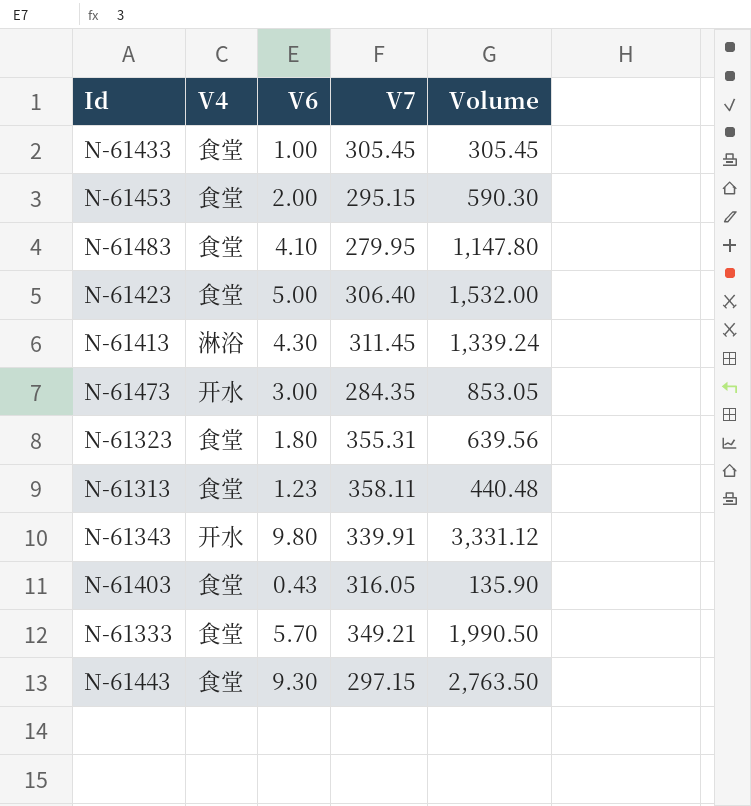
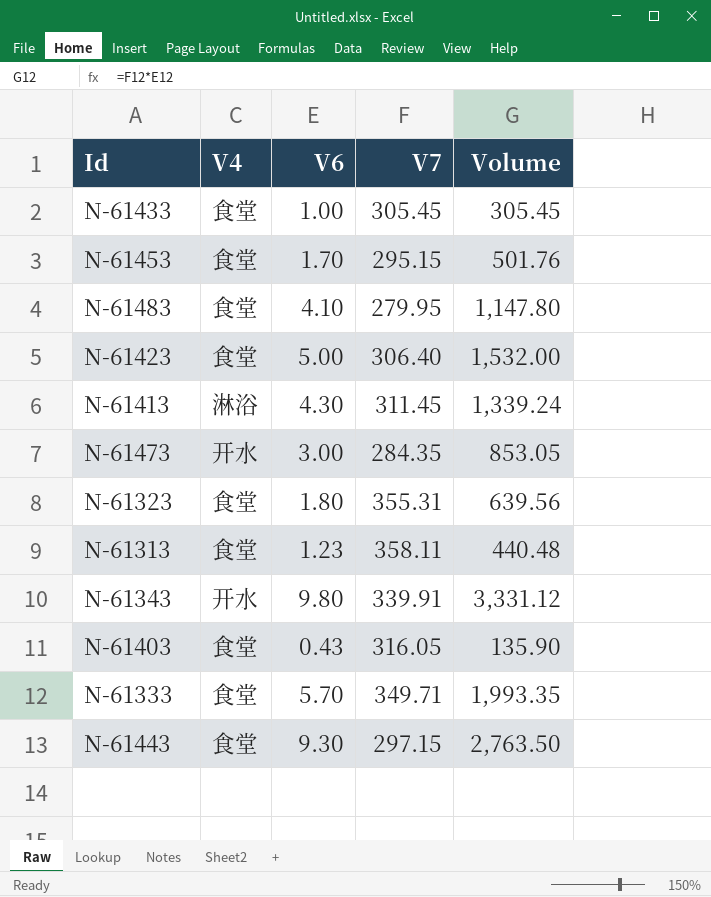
N-61453 | V6: 2.00 -> 1.70
N-61453 | Volume: 590.30 -> 501.76
N-61333 | V7: 349.21 -> 349.71
N-61333 | Volume: 1,990.50 -> 1,993.35

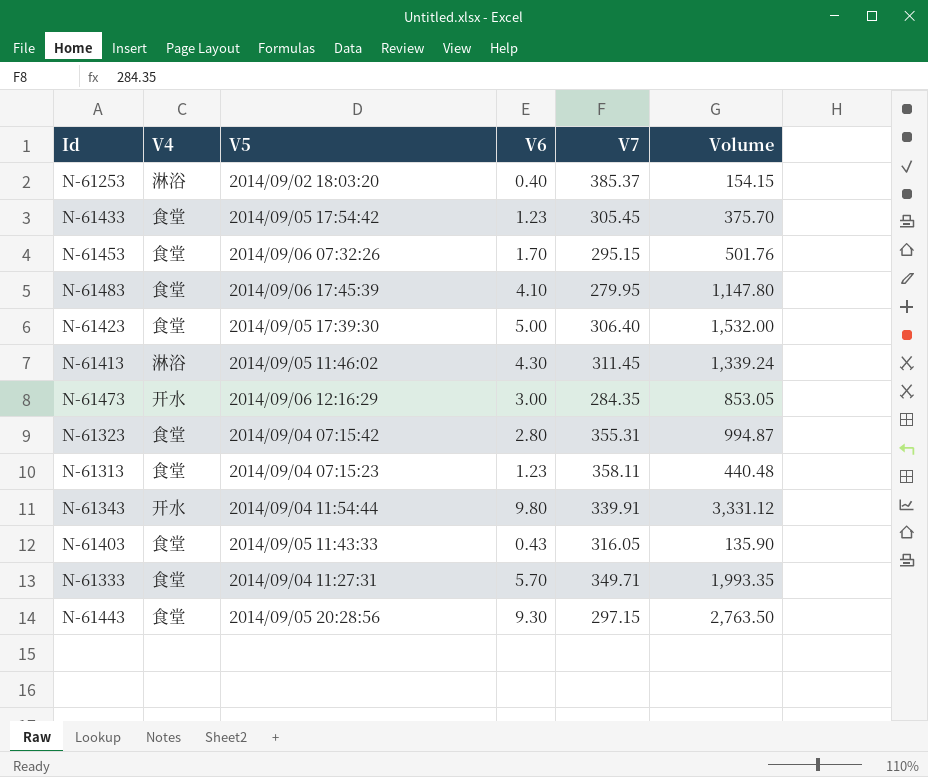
column V5 | position: none -> 3
row N-61253: none -> 淋浴 | 2014/09/02 18:03:20 | 0.40 | 385.37 | 154.15
N-61433 | V6: 1.00 -> 1.23
N-61433 | Volume: 305.45 -> 375.70
N-61323 | V6: 1.80 -> 2.80
N-61323 | Volume: 639.56 -> 994.87

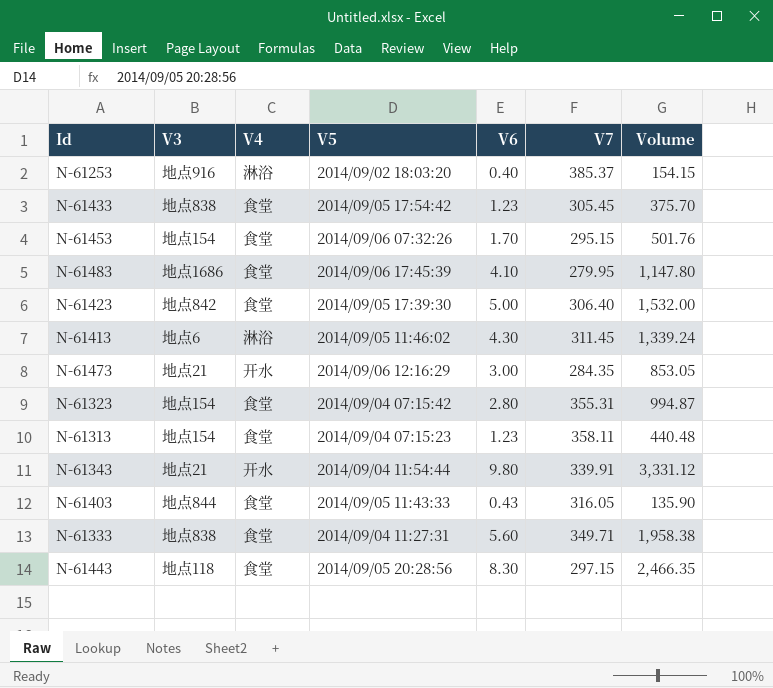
column V3 | position: none -> 2
N-61333 | V6: 5.70 -> 5.60
N-61333 | Volume: 1,993.35 -> 1,958.38
N-61443 | V6: 9.30 -> 8.30
N-61443 | Volume: 2,763.50 -> 2,466.35

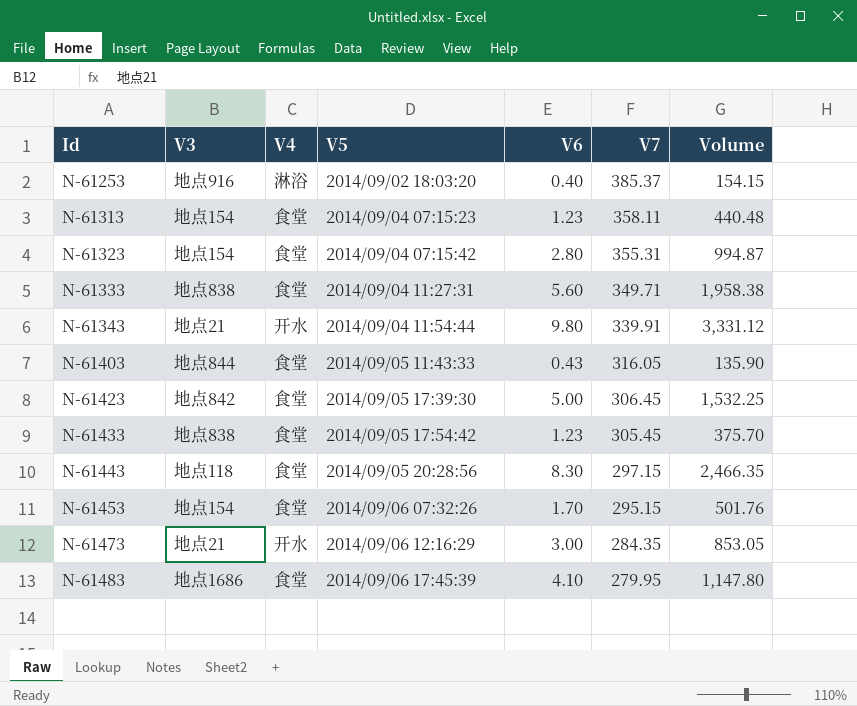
row order: none -> Id ascending
row N-61413: 地点6 | 淋浴 | 2014/09/05 11:46:02 | 4.30 | 311.45 | 1,339.24 -> none
N-61423 | V7: 306.40 -> 306.45
N-61423 | Volume: 1,532.00 -> 1,532.25

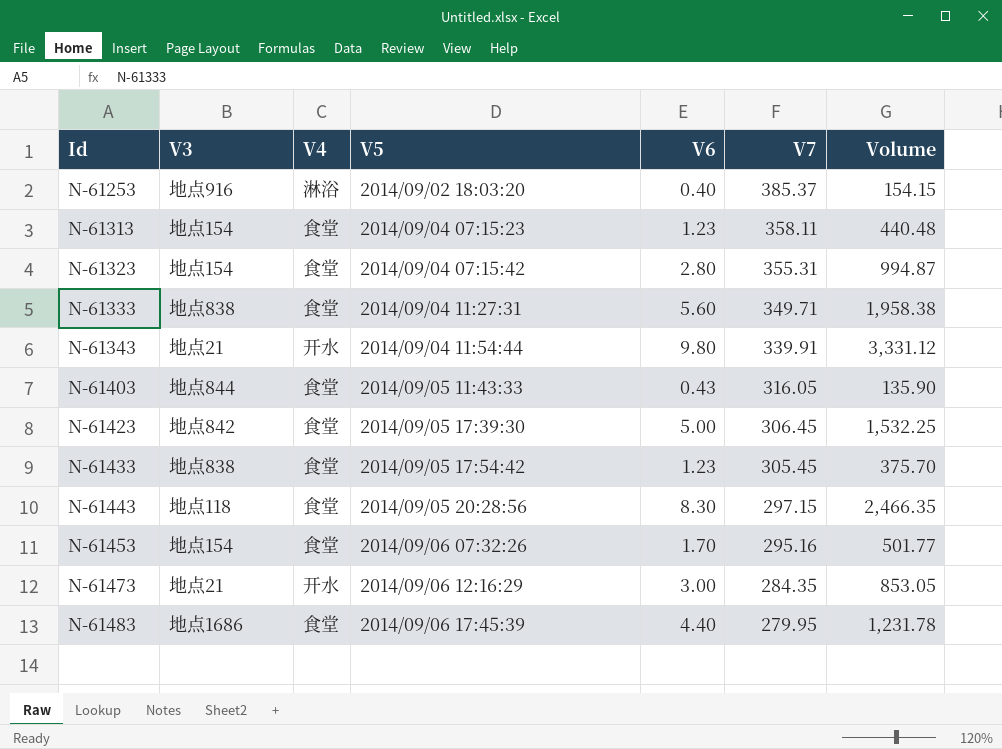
N-61453 | V7: 295.15 -> 295.16
N-61453 | Volume: 501.76 -> 501.77
N-61483 | V6: 4.10 -> 4.40
N-61483 | Volume: 1,147.80 -> 1,231.78

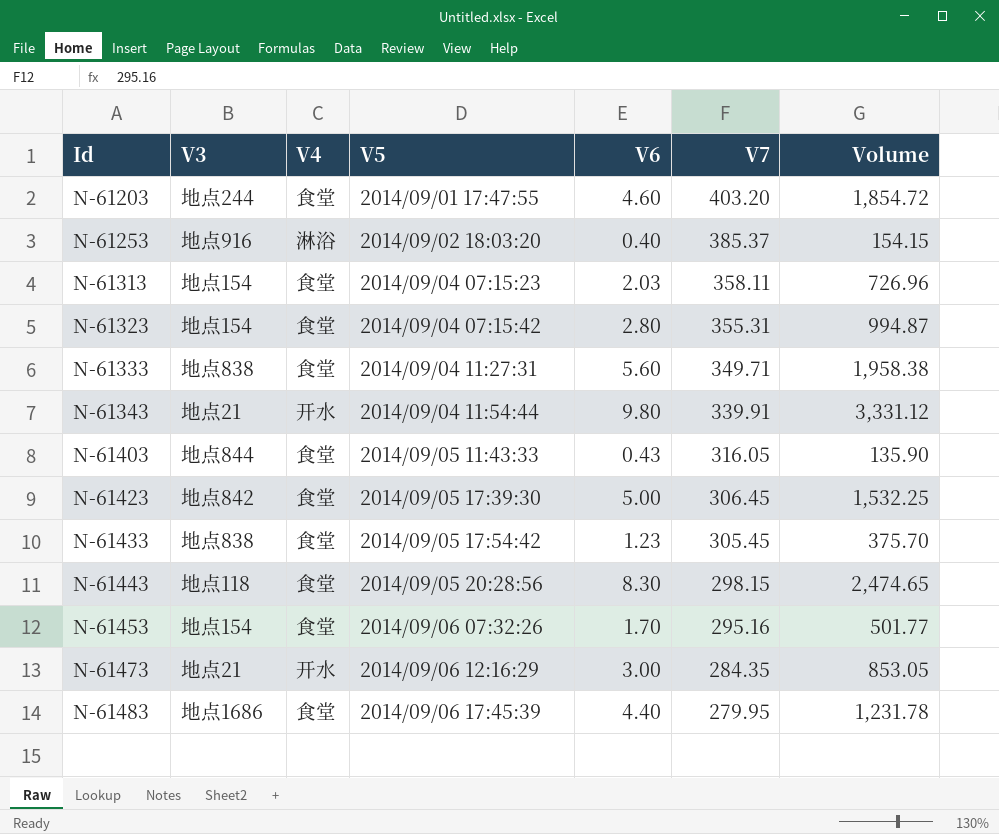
row N-61203: none -> 地点244 | 食堂 | 2014/09/01 17:47:55 | 4.60 | 403.20 | 1,854.72
N-61313 | V6: 1.23 -> 2.03
N-61313 | Volume: 440.48 -> 726.96
N-61443 | V7: 297.15 -> 298.15
N-61443 | Volume: 2,466.35 -> 2,474.65

